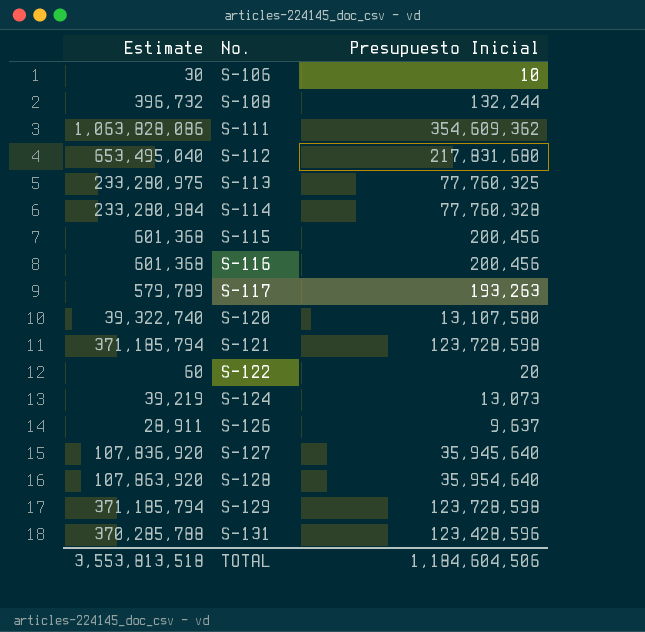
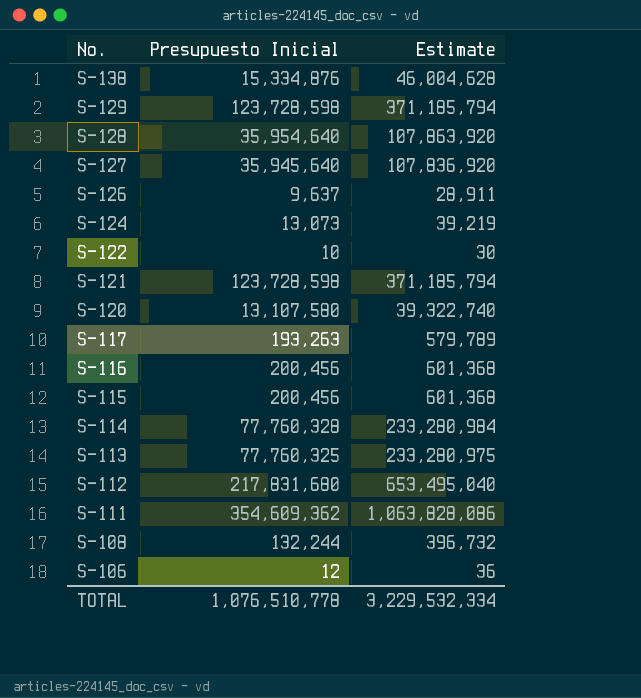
row order: No. ascending -> No. descending
column Estimate | position: 1 -> 3
row S-131: 370,285,788 | 123,428,596 -> none
row S-138: none -> 15,334,876 | 46,004,628
S-122 | Presupuesto Inicial: 20 -> 10
S-122 | Estimate: 60 -> 30
S-106 | Presupuesto Inicial: 10 -> 12
S-106 | Estimate: 30 -> 36
TOTAL | Presupuesto Inicial: 1,184,604,506 -> 1,076,510,778
TOTAL | Estimate: 3,553,813,518 -> 3,229,532,334

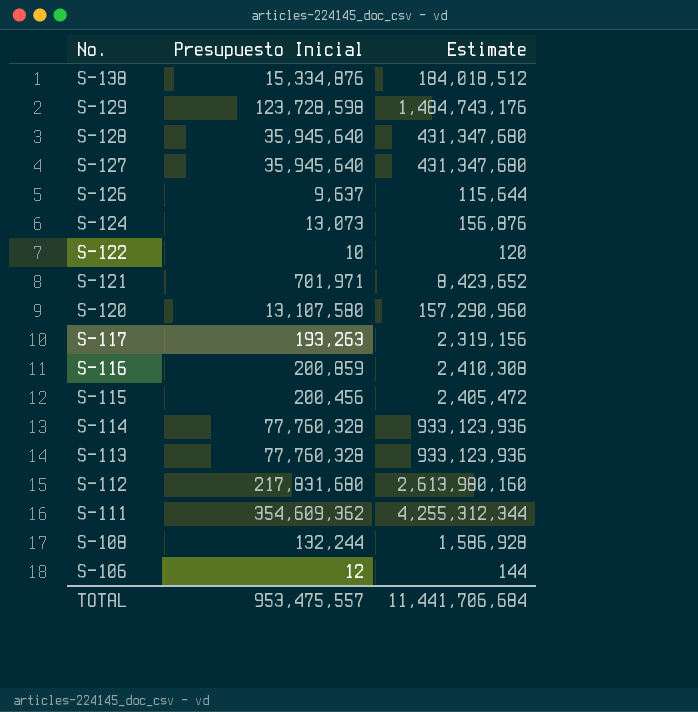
column Estimate | formula: [Presupuesto Inicial] * 3 -> [Presupuesto Inicial] * 12
S-128 | Presupuesto Inicial: 35,954,640 -> 35,945,640
S-121 | Presupuesto Inicial: 123,728,598 -> 701,971
S-116 | Presupuesto Inicial: 200,456 -> 200,859
S-113 | Presupuesto Inicial: 77,760,325 -> 77,760,328
TOTAL | Presupuesto Inicial: 1,076,510,778 -> 953,475,557
TOTAL | Estimate: 3,229,532,334 -> 11,441,706,684

